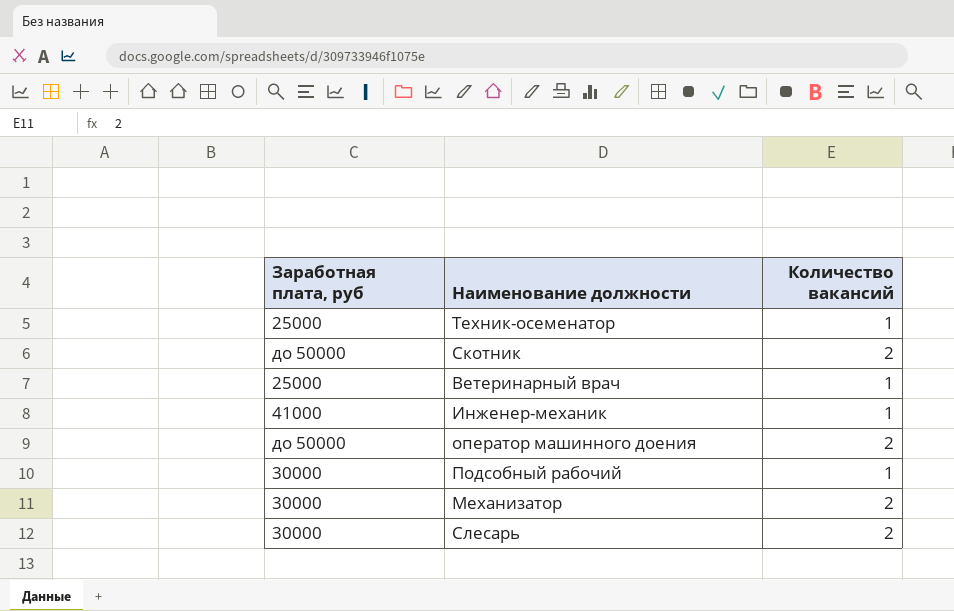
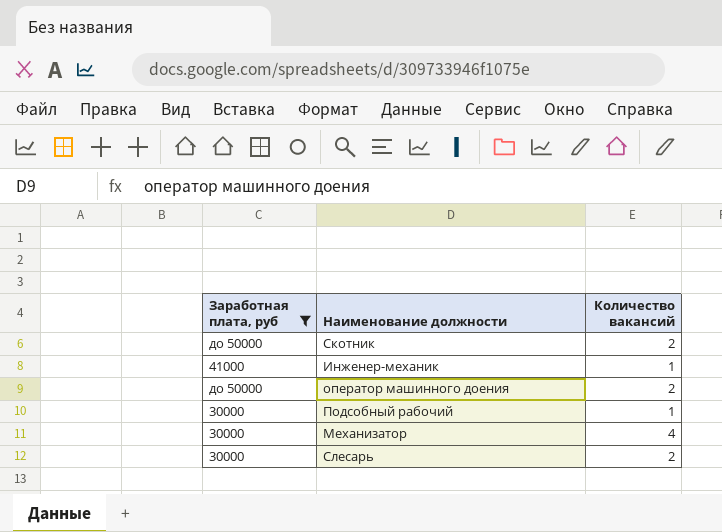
filter: none -> Заработная плата, руб != 25000
Механизатор | Количество вакансий: 2 -> 4

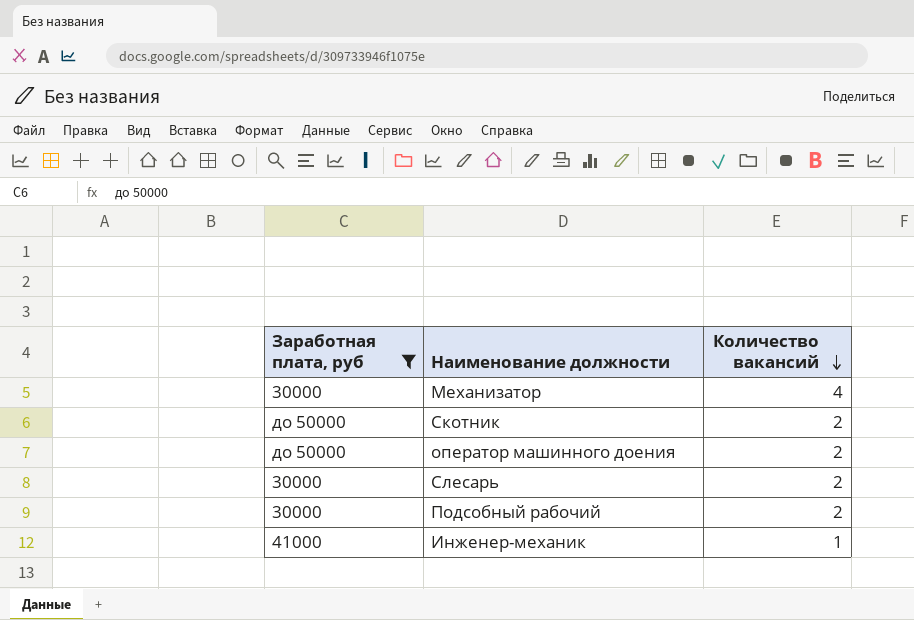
row order: none -> Количество вакансий descending
Подсобный рабочий | Количество вакансий: 1 -> 2

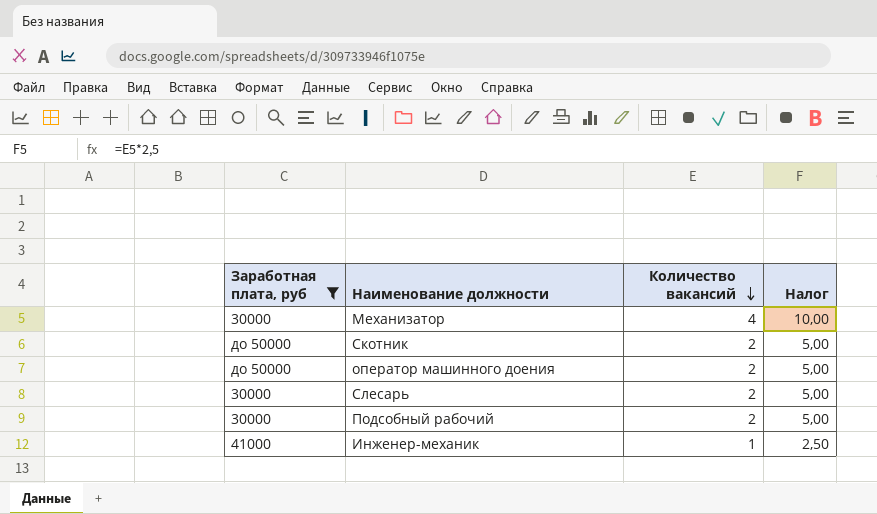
column Налог | formula: none -> [Количество вакансий] * 2,5

